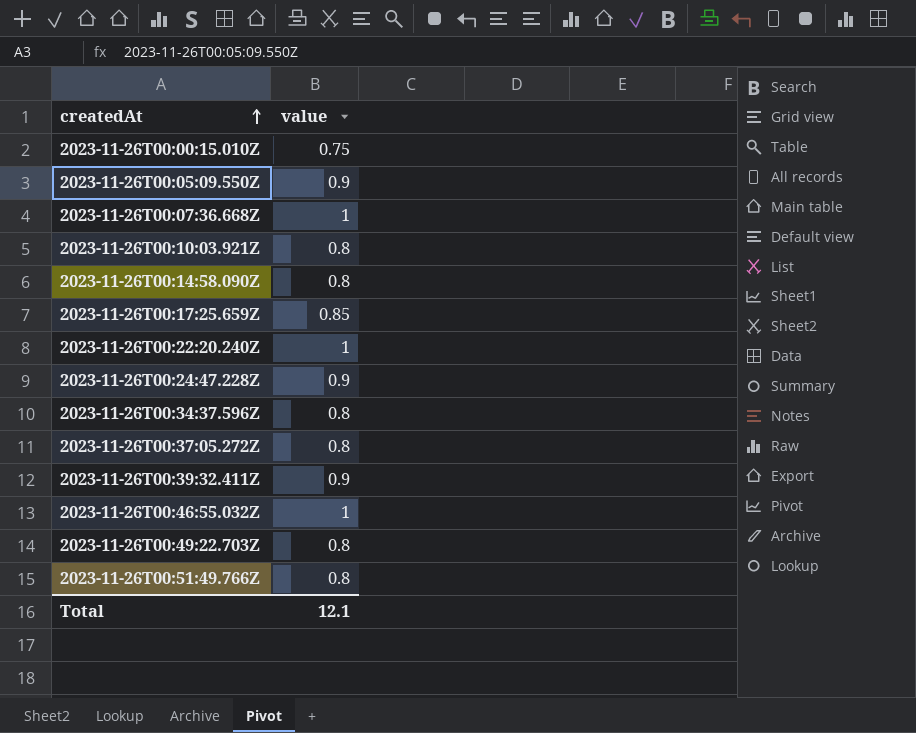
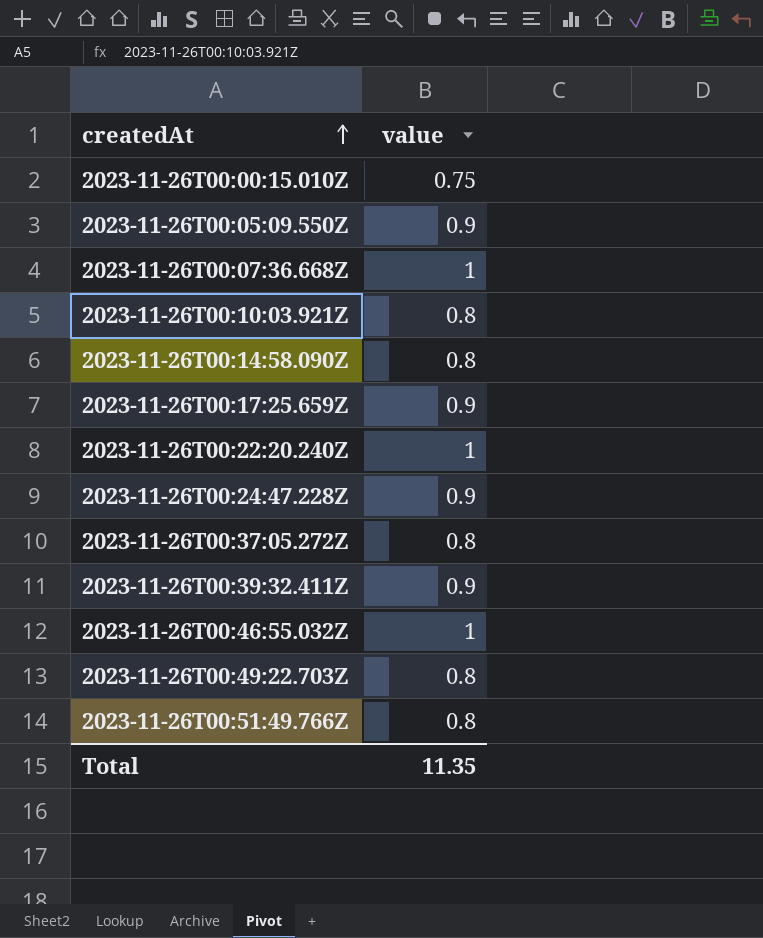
row 2023-11-26T00:34:37.596Z: 0.8 -> none
2023-11-26T00:17:25.659Z | value: 0.85 -> 0.9
Total | value: 12.1 -> 11.35

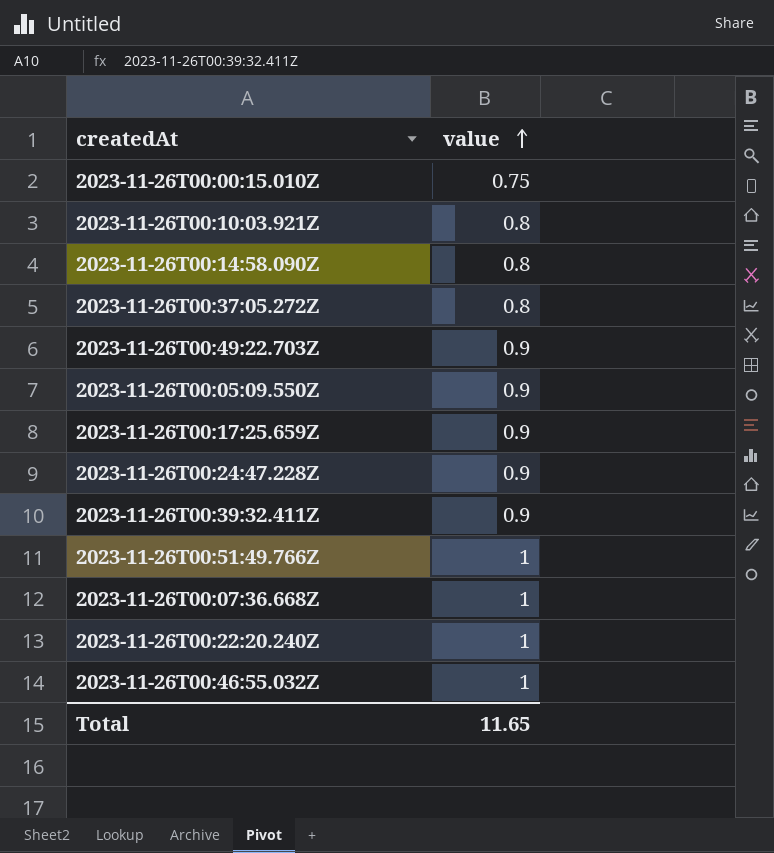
row order: createdAt ascending -> value ascending
2023-11-26T00:49:22.703Z | value: 0.8 -> 0.9
2023-11-26T00:51:49.766Z | value: 0.8 -> 1
Total | value: 11.35 -> 11.65

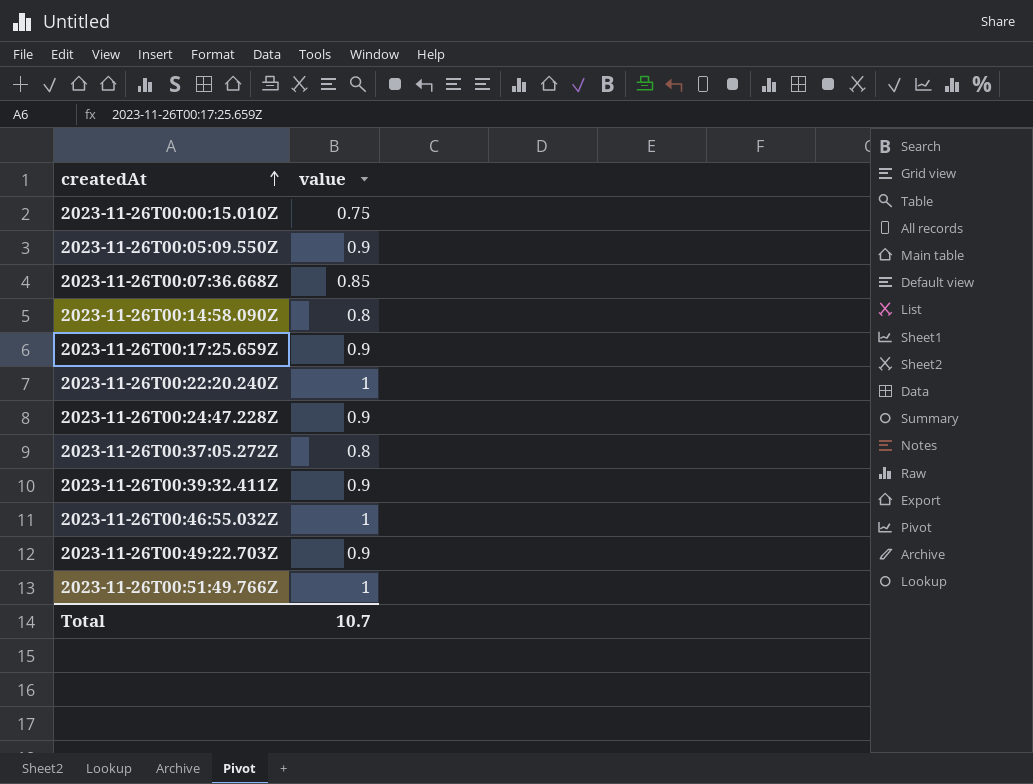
row order: value ascending -> createdAt ascending
row 2023-11-26T00:10:03.921Z: 0.8 -> none
2023-11-26T00:07:36.668Z | value: 1 -> 0.85
Total | value: 11.65 -> 10.7

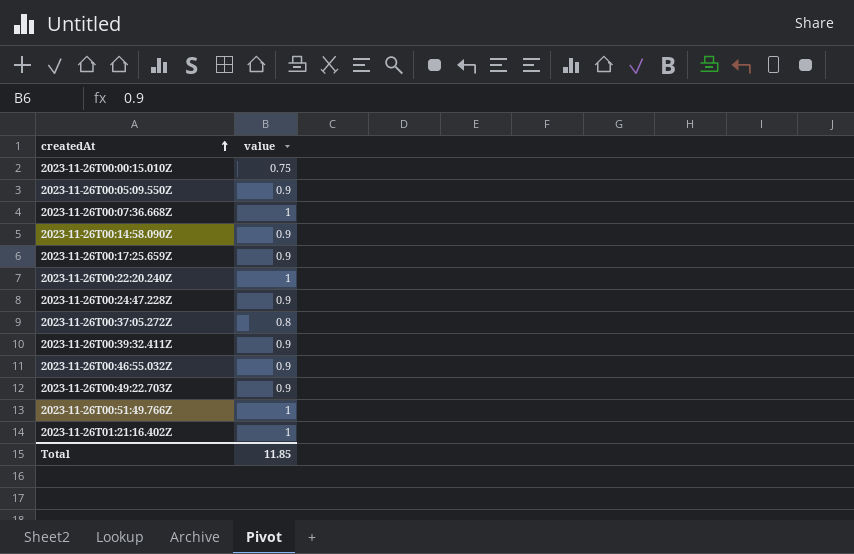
2023-11-26T00:07:36.668Z | value: 0.85 -> 1
2023-11-26T00:14:58.090Z | value: 0.8 -> 0.9
2023-11-26T00:46:55.032Z | value: 1 -> 0.9
row 2023-11-26T01:21:16.402Z: none -> 1
Total | value: 10.7 -> 11.85

